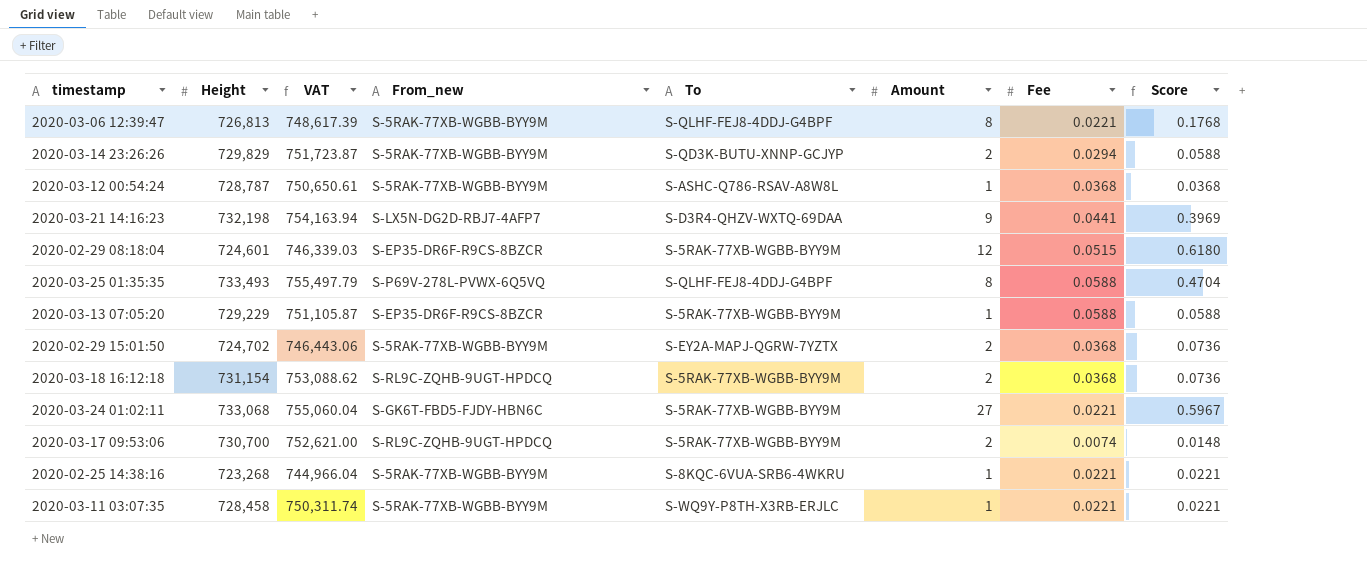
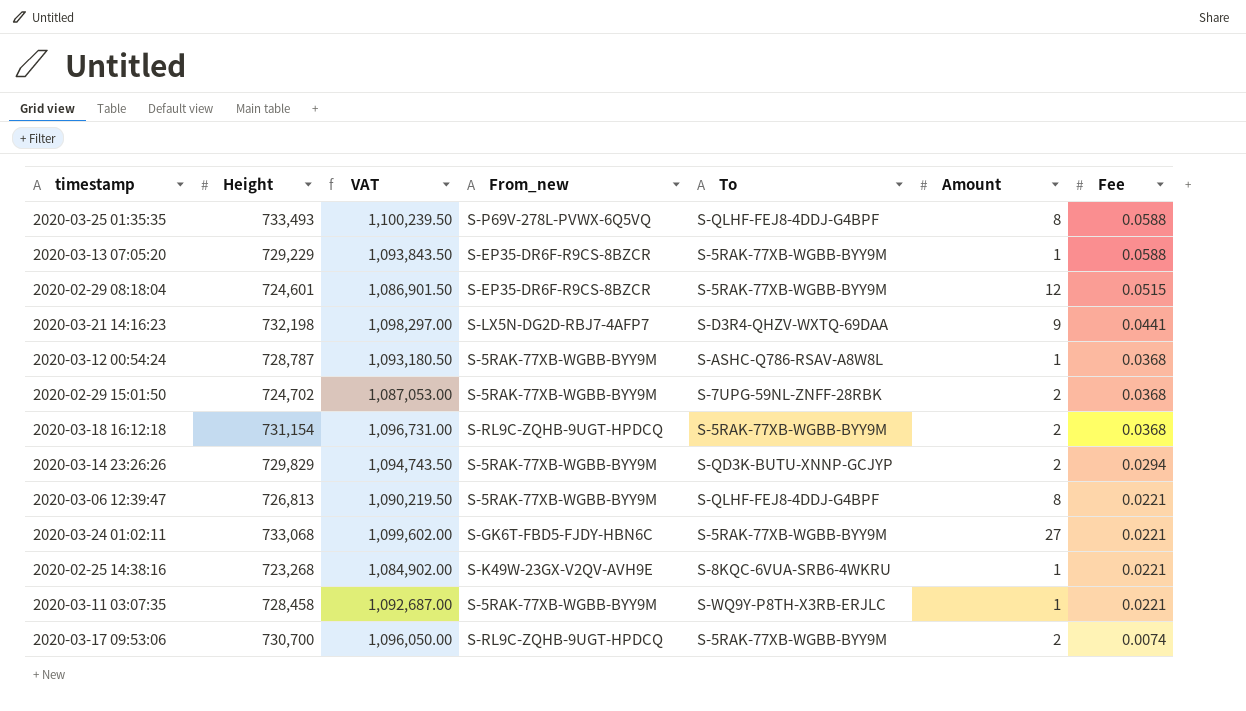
row order: none -> Fee descending
column Score | formula: [Amount] * [Fee] -> none
column VAT | formula: [Height] * 1.03 -> [Height] * 1.5
2020-02-29 15:01:50 | To: S-EY2A-MAPJ-QGRW-7YZTX -> S-7UPG-59NL-ZNFF-28RBK
2020-02-25 14:38:16 | From_new: S-5RAK-77XB-WGBB-BYY9M -> S-K49W-23GX-V2QV-AVH9E

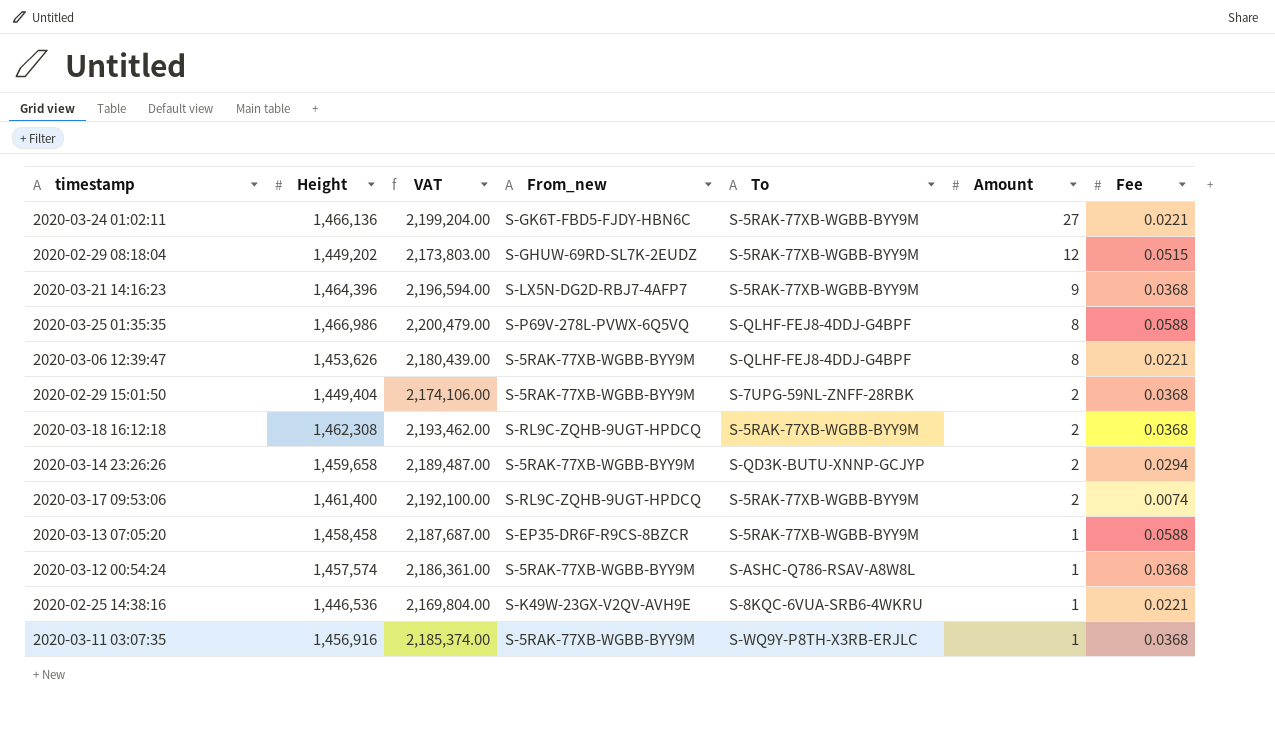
row order: Fee descending -> Amount descending
2020-03-24 01:02:11 | Height: 733,068 -> 1,466,136
2020-03-24 01:02:11 | VAT: 1,099,602.00 -> 2,199,204.00
2020-02-29 08:18:04 | Height: 724,601 -> 1,449,202
2020-02-29 08:18:04 | VAT: 1,086,901.50 -> 2,173,803.00
2020-02-29 08:18:04 | From_new: S-EP35-DR6F-R9CS-8BZCR -> S-GHUW-69RD-SL7K-2EUDZ
2020-03-21 14:16:23 | Height: 732,198 -> 1,464,396
2020-03-21 14:16:23 | VAT: 1,098,297.00 -> 2,196,594.00
2020-03-21 14:16:23 | To: S-D3R4-QHZV-WXTQ-69DAA -> S-5RAK-77XB-WGBB-BYY9M
2020-03-21 14:16:23 | Fee: 0.0441 -> 0.0368
2020-03-25 01:35:35 | Height: 733,493 -> 1,466,986
2020-03-25 01:35:35 | VAT: 1,100,239.50 -> 2,200,479.00
2020-03-06 12:39:47 | Height: 726,813 -> 1,453,626
2020-03-06 12:39:47 | VAT: 1,090,219.50 -> 2,180,439.00
2020-02-29 15:01:50 | Height: 724,702 -> 1,449,404
2020-02-29 15:01:50 | VAT: 1,087,053.00 -> 2,174,106.00
2020-03-18 16:12:18 | Height: 731,154 -> 1,462,308
2020-03-18 16:12:18 | VAT: 1,096,731.00 -> 2,193,462.00
2020-03-14 23:26:26 | Height: 729,829 -> 1,459,658
2020-03-14 23:26:26 | VAT: 1,094,743.50 -> 2,189,487.00
2020-03-17 09:53:06 | Height: 730,700 -> 1,461,400
2020-03-17 09:53:06 | VAT: 1,096,050.00 -> 2,192,100.00
2020-03-13 07:05:20 | Height: 729,229 -> 1,458,458
2020-03-13 07:05:20 | VAT: 1,093,843.50 -> 2,187,687.00
2020-03-12 00:54:24 | Height: 728,787 -> 1,457,574
2020-03-12 00:54:24 | VAT: 1,093,180.50 -> 2,186,361.00
2020-02-25 14:38:16 | Height: 723,268 -> 1,446,536
2020-02-25 14:38:16 | VAT: 1,084,902.00 -> 2,169,804.00
2020-03-11 03:07:35 | Height: 728,458 -> 1,456,916
2020-03-11 03:07:35 | VAT: 1,092,687.00 -> 2,185,374.00
2020-03-11 03:07:35 | Fee: 0.0221 -> 0.0368

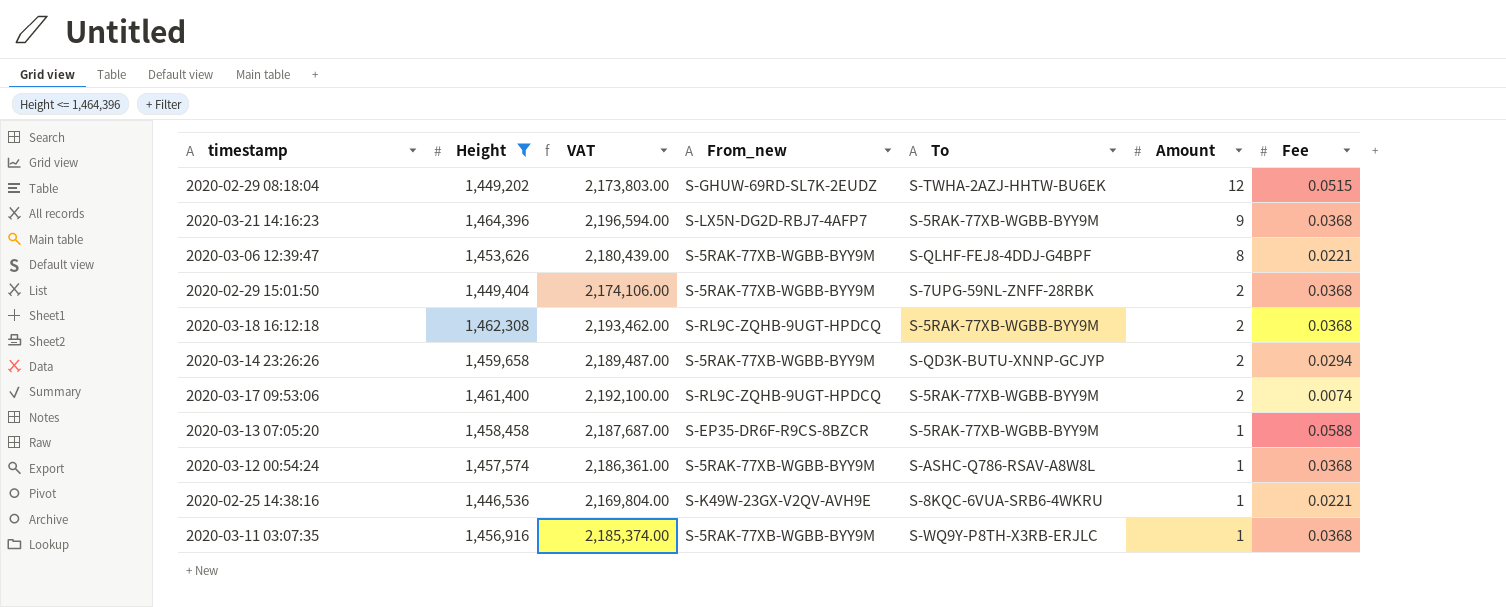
filter: none -> Height <= 1,464,396
2020-02-29 08:18:04 | To: S-5RAK-77XB-WGBB-BYY9M -> S-TWHA-2AZJ-HHTW-BU6EK

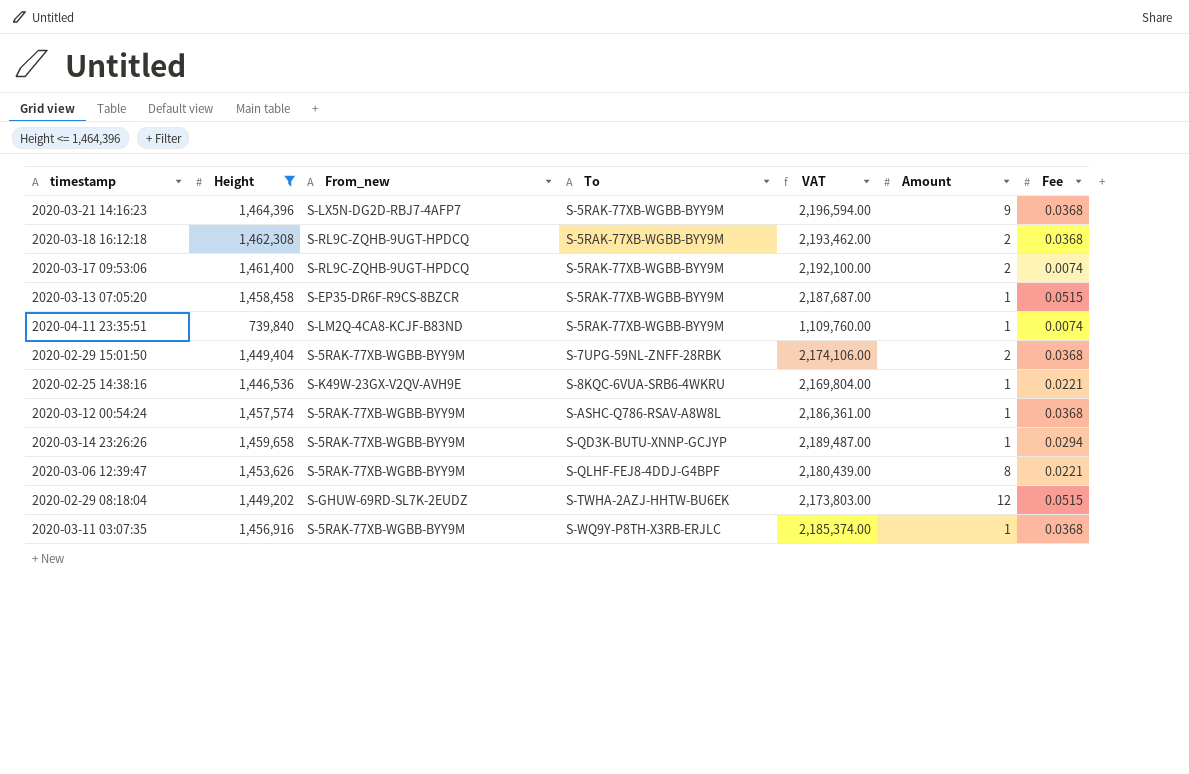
row order: Amount descending -> To ascending
column VAT | position: 3 -> 5
2020-03-13 07:05:20 | Fee: 0.0588 -> 0.0515
row 2020-04-11 23:35:51: none -> 739,840 | S-LM2Q-4CA8-KCJF-B83ND | S-5RAK-77XB-WGBB-BYY9M | 1,109,760.00 | 1 | 0.0074
2020-03-14 23:26:26 | Amount: 2 -> 1

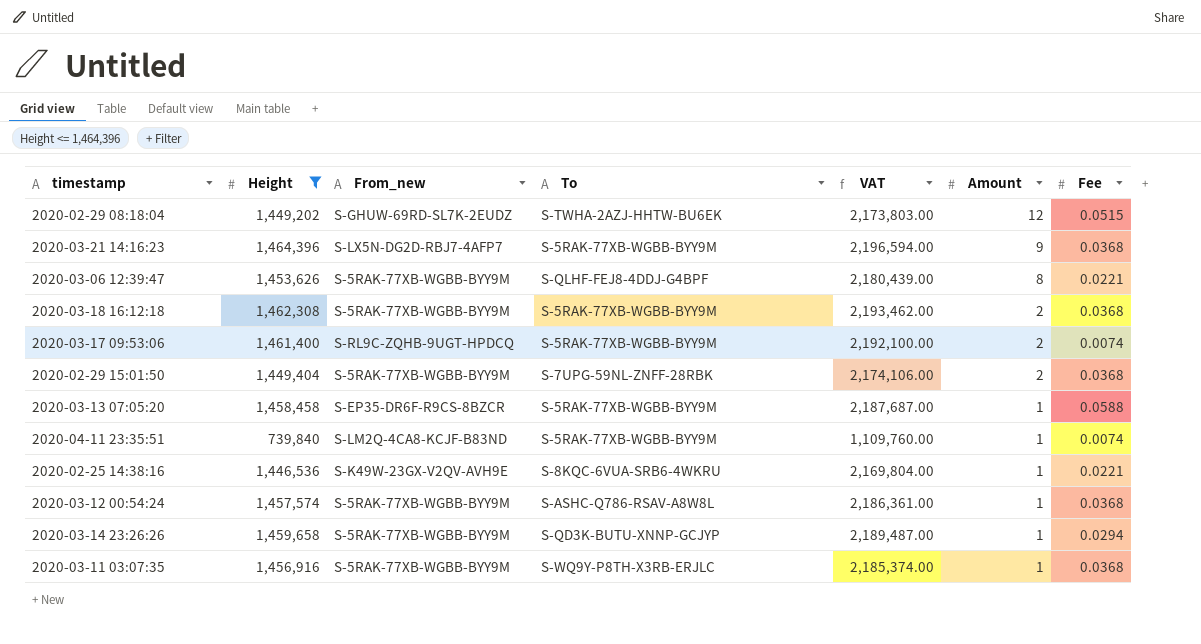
row order: To ascending -> Amount descending
2020-03-18 16:12:18 | From_new: S-RL9C-ZQHB-9UGT-HPDCQ -> S-5RAK-77XB-WGBB-BYY9M
2020-03-13 07:05:20 | Fee: 0.0515 -> 0.0588

